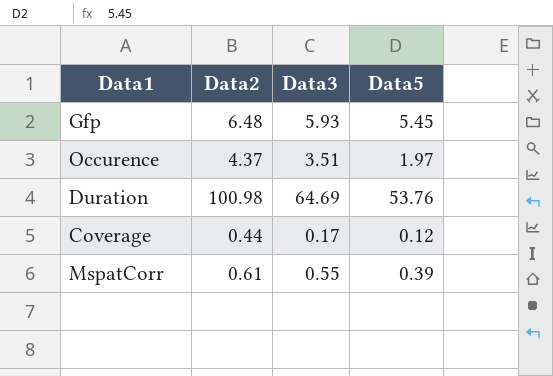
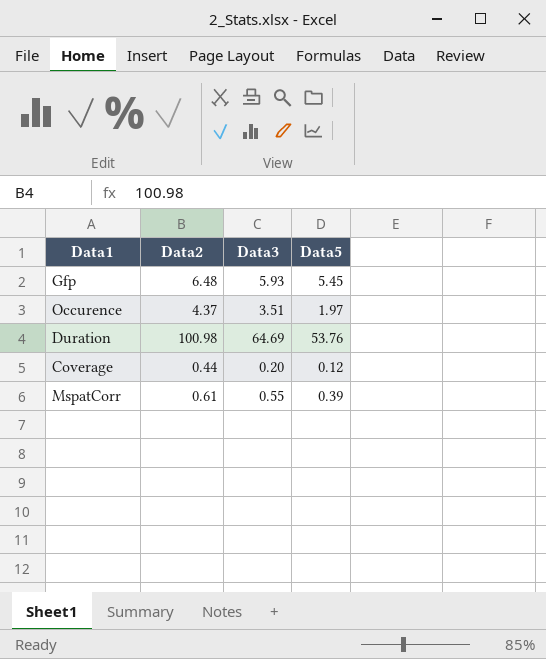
Coverage | Data3: 0.17 -> 0.20

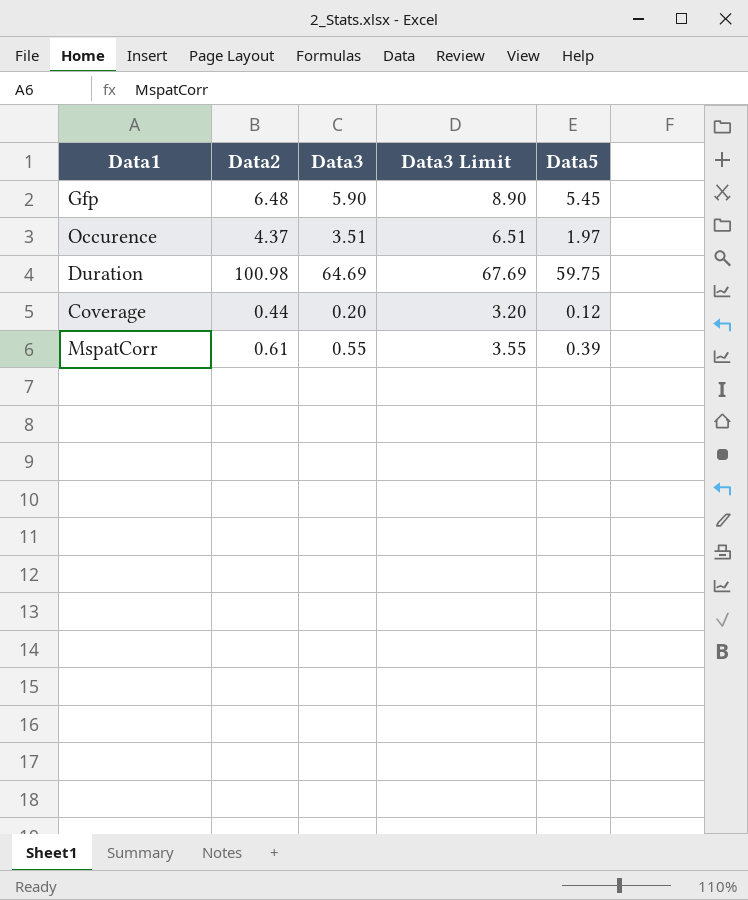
column Data3 Limit | formula: none -> [Data3] + 3
Gfp | Data3: 5.93 -> 5.90
Duration | Data5: 53.76 -> 59.75

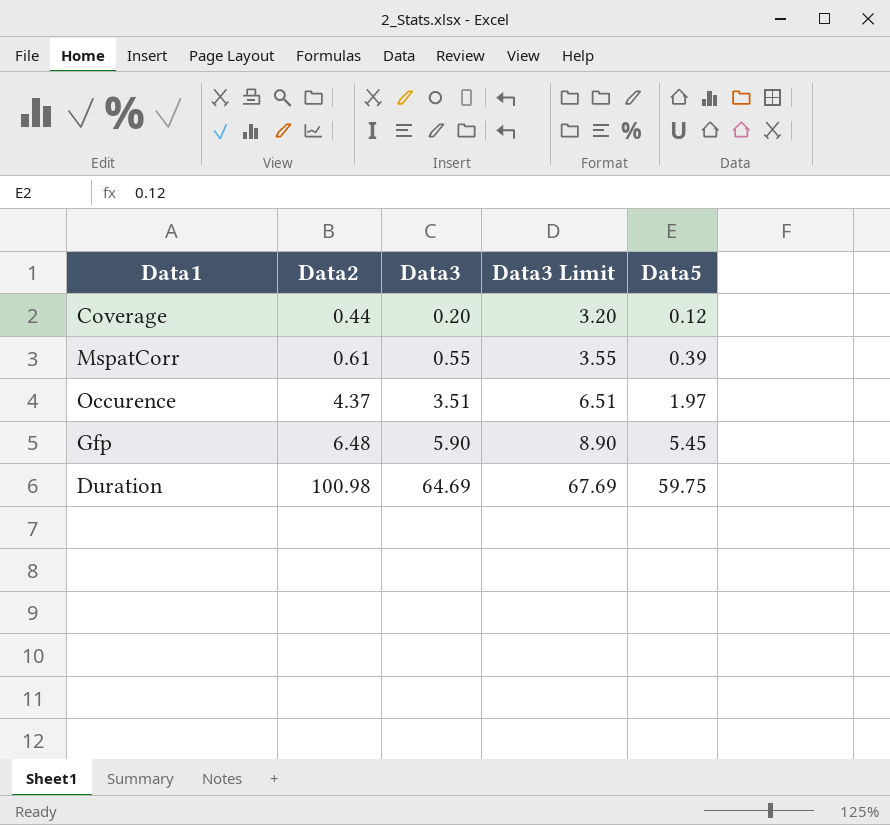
row order: none -> Data2 ascending

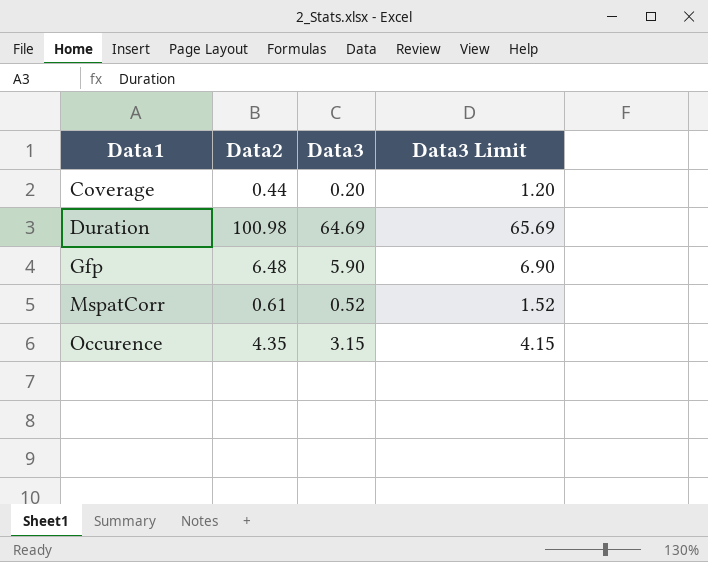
row order: Data2 ascending -> Data1 ascending
column Data5 | position: 5 -> none
column Data3 Limit | formula: [Data3] + 3 -> [Data3] + 1
MspatCorr | Data3: 0.55 -> 0.52
Occurence | Data2: 4.37 -> 4.35
Occurence | Data3: 3.51 -> 3.15

